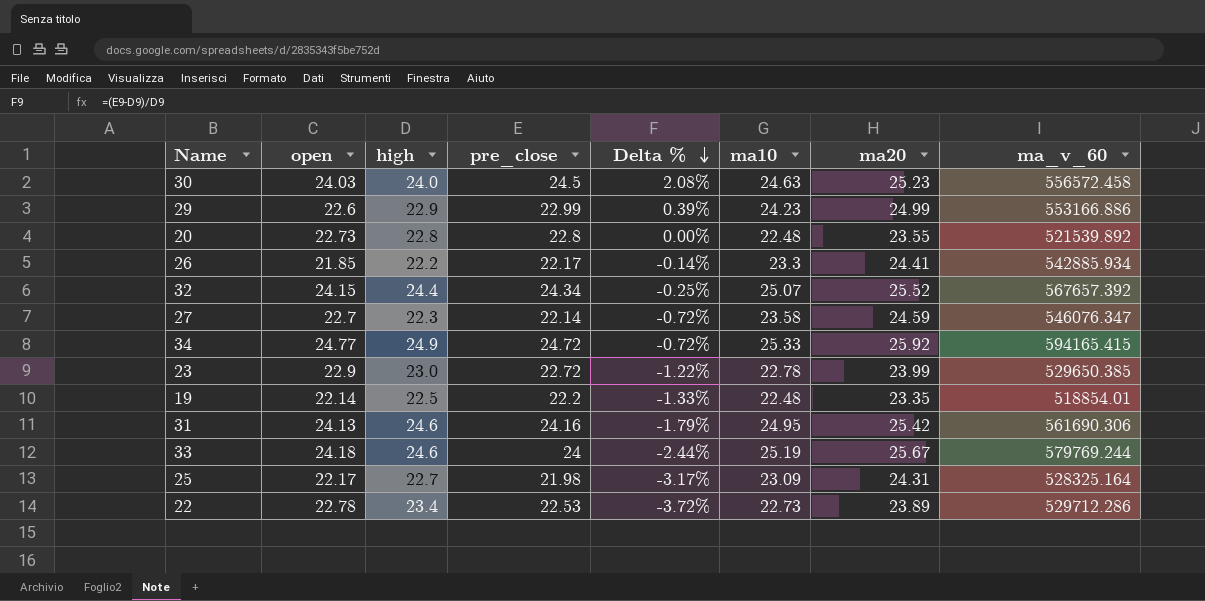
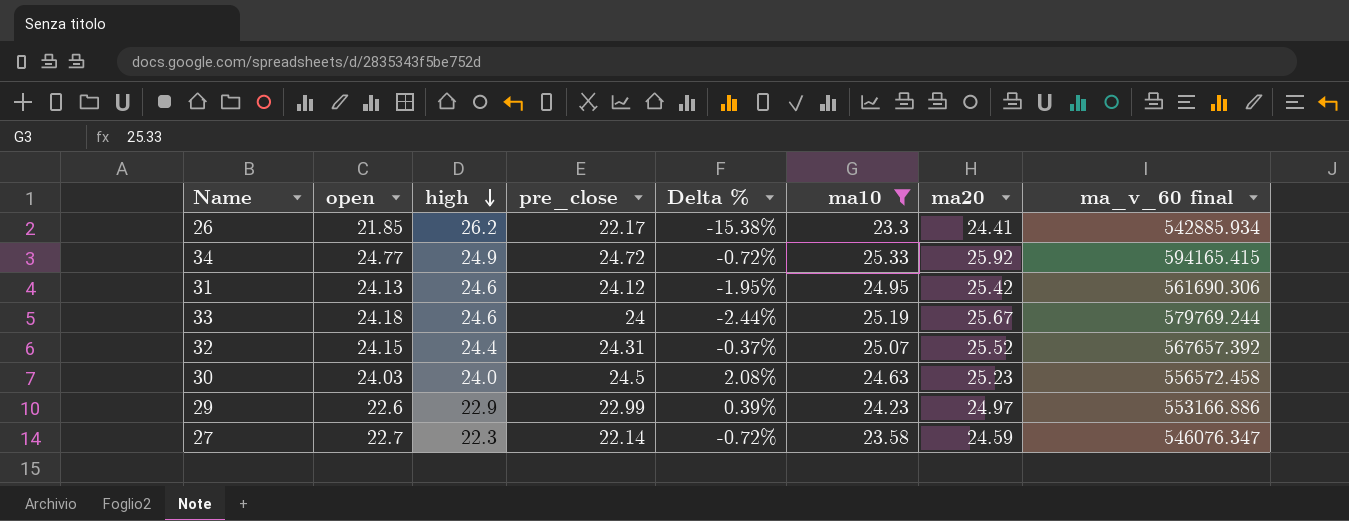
filter: none -> ma10 >= 23.3
row order: Delta % descending -> high descending
column name: ma_v_60 -> ma_v_60 final
26 | high: 22.2 -> 26.2
26 | Delta %: -0.14% -> -15.38%
31 | pre_close: 24.16 -> 24.12
31 | Delta %: -1.79% -> -1.95%
32 | pre_close: 24.34 -> 24.31
32 | Delta %: -0.25% -> -0.37%
29 | ma20: 24.99 -> 24.97

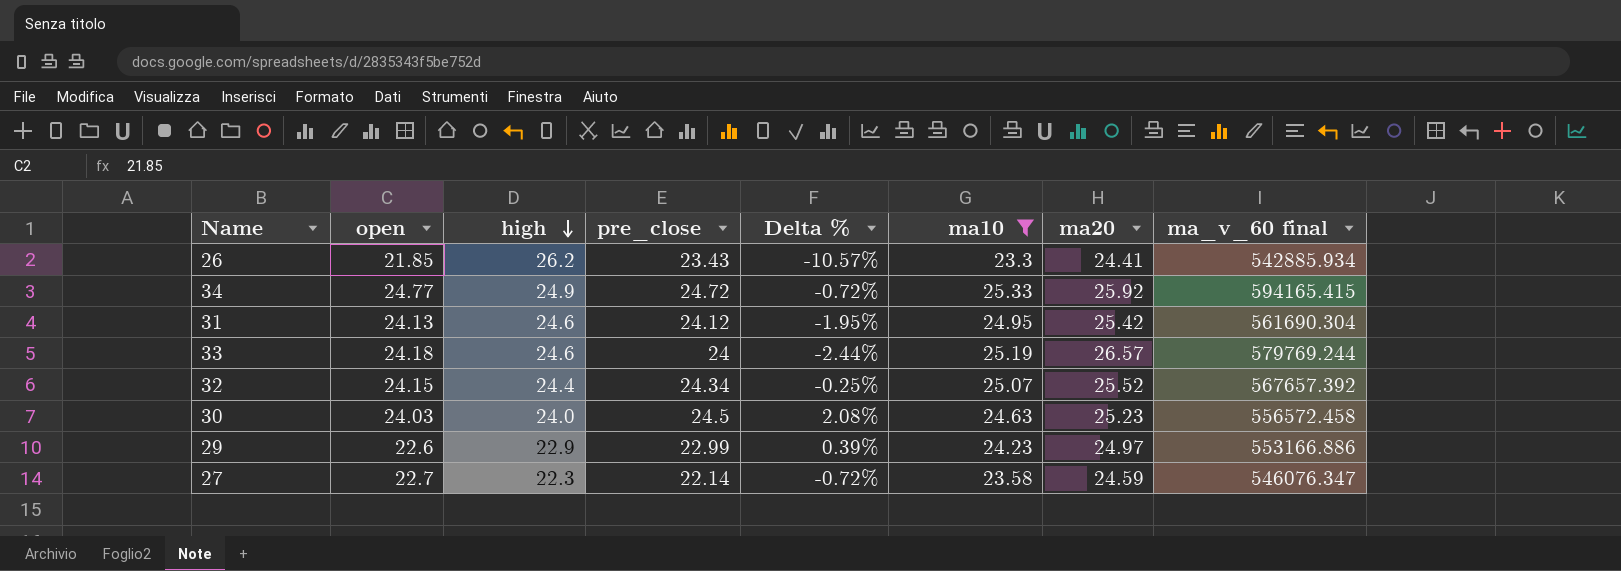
26 | pre_close: 22.17 -> 23.43
26 | Delta %: -15.38% -> -10.57%
31 | ma_v_60 final: 561690.306 -> 561690.304
33 | ma20: 25.67 -> 26.57
32 | pre_close: 24.31 -> 24.34
32 | Delta %: -0.37% -> -0.25%

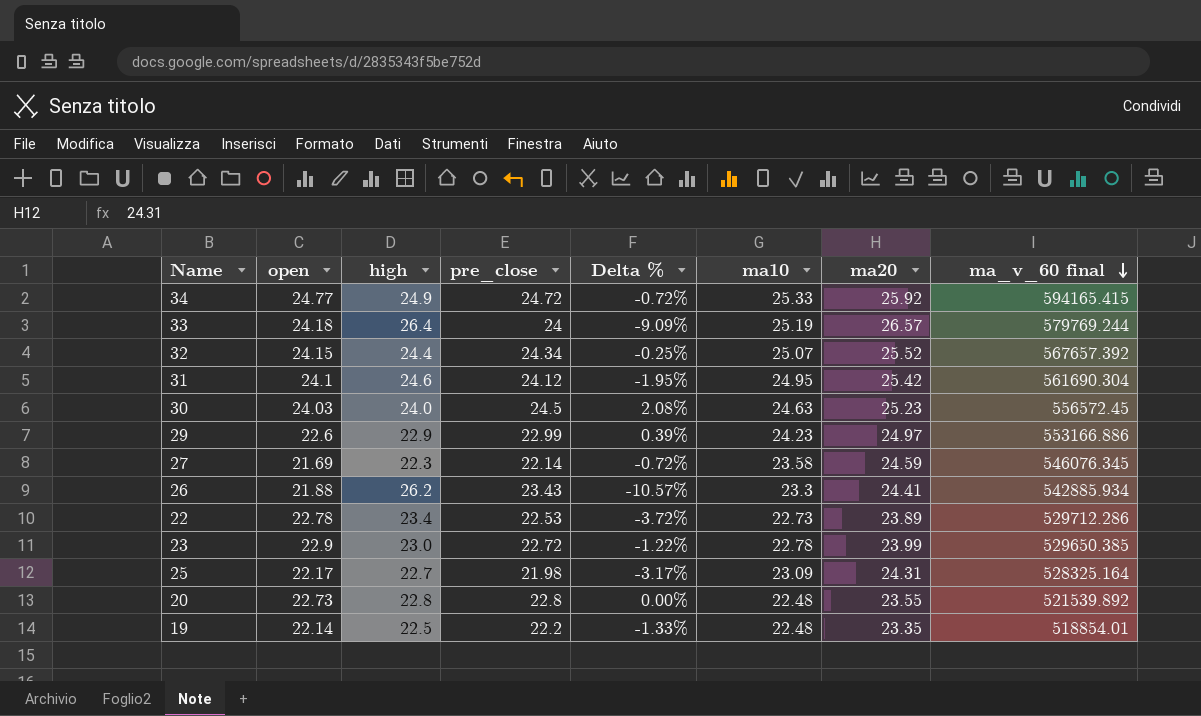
filter: ma10 >= 23.3 -> none
row order: high descending -> ma_v_60 final descending
33 | high: 24.6 -> 26.4
33 | Delta %: -2.44% -> -9.09%
31 | open: 24.13 -> 24.1
30 | ma_v_60 final: 556572.458 -> 556572.45
27 | open: 22.7 -> 21.69
27 | ma_v_60 final: 546076.347 -> 546076.345
26 | open: 21.85 -> 21.88

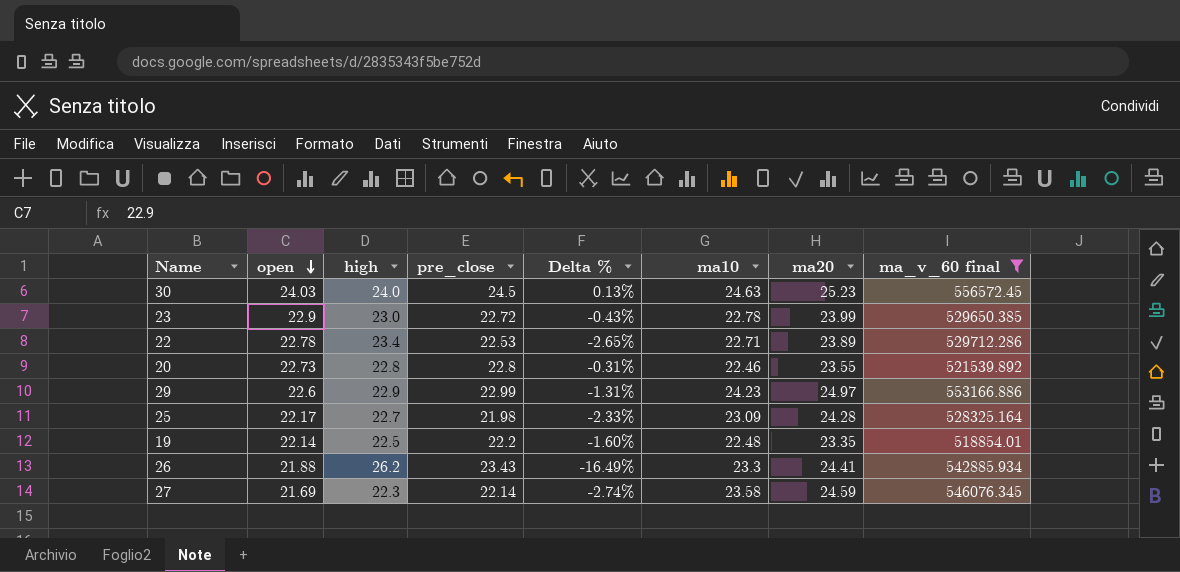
filter: none -> ma_v_60 final <= 556572.45
row order: ma_v_60 final descending -> open descending
column Delta % | formula: ([pre_close] - [high]) / [high] -> ([open] - [high]) / [high]
22 | ma10: 22.73 -> 22.71
20 | ma10: 22.48 -> 22.46
25 | ma20: 24.31 -> 24.28

